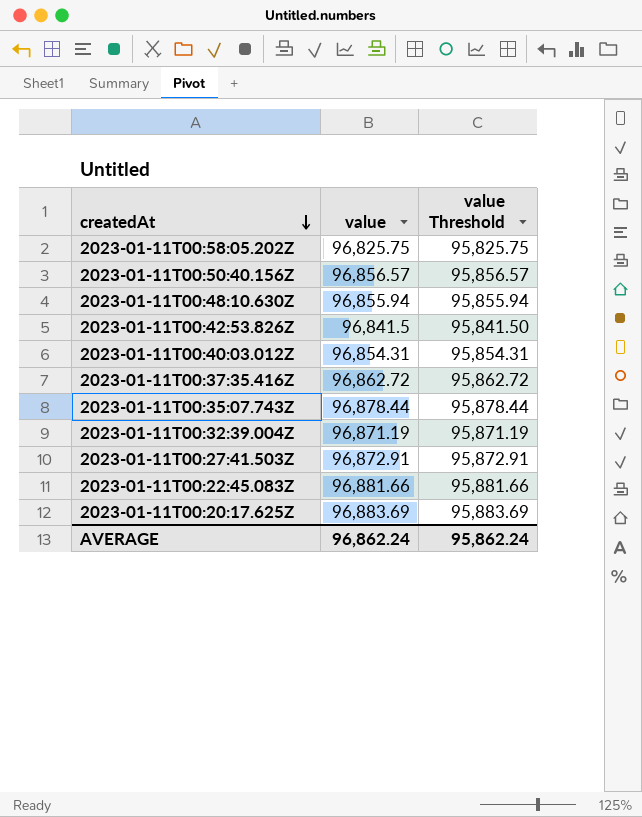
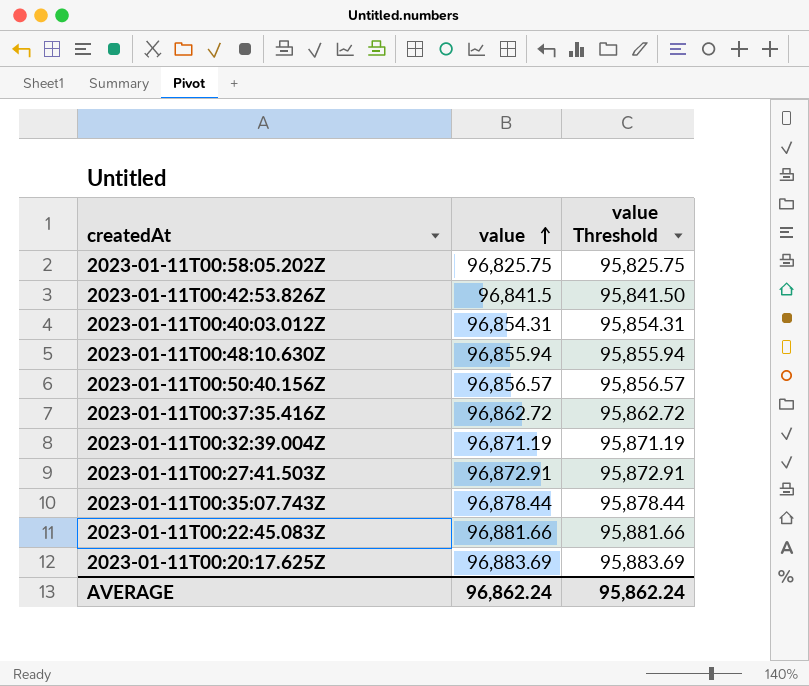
row order: createdAt descending -> value ascending

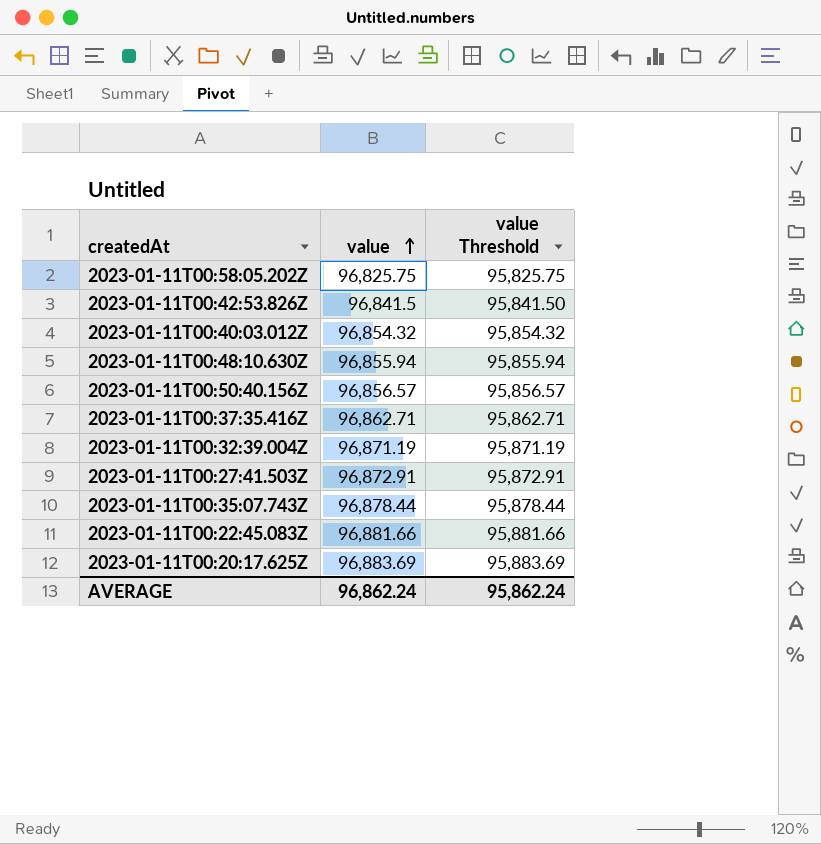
2023-01-11T00:40:03.012Z | value: 96,854.31 -> 96,854.32
2023-01-11T00:40:03.012Z | value Threshold: 95,854.31 -> 95,854.32
2023-01-11T00:37:35.416Z | value: 96,862.72 -> 96,862.71
2023-01-11T00:37:35.416Z | value Threshold: 95,862.72 -> 95,862.71

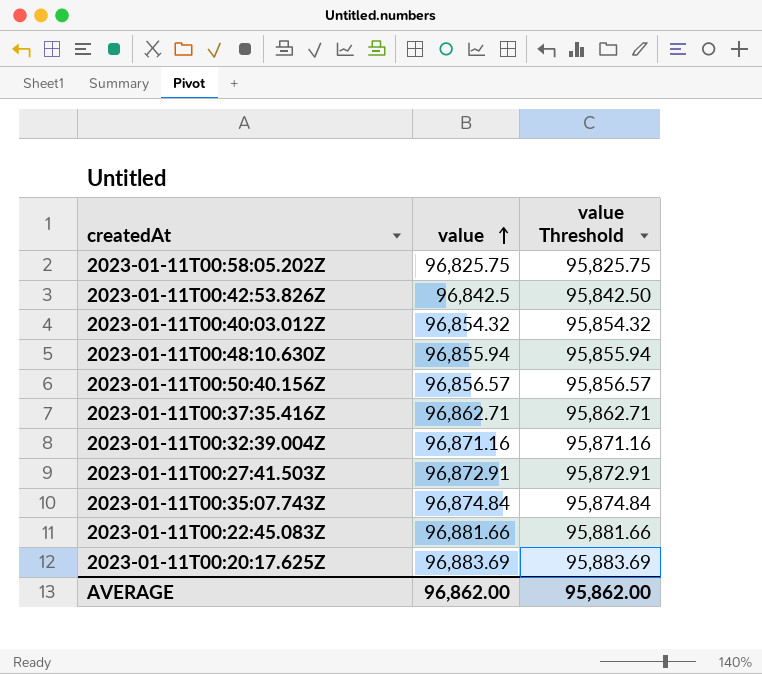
2023-01-11T00:42:53.826Z | value: 96,841.5 -> 96,842.5
2023-01-11T00:42:53.826Z | value Threshold: 95,841.50 -> 95,842.50
2023-01-11T00:32:39.004Z | value: 96,871.19 -> 96,871.16
2023-01-11T00:32:39.004Z | value Threshold: 95,871.19 -> 95,871.16
2023-01-11T00:35:07.743Z | value: 96,878.44 -> 96,874.84
2023-01-11T00:35:07.743Z | value Threshold: 95,878.44 -> 95,874.84
AVERAGE | value: 96,862.24 -> 96,862.00
AVERAGE | value Threshold: 95,862.24 -> 95,862.00

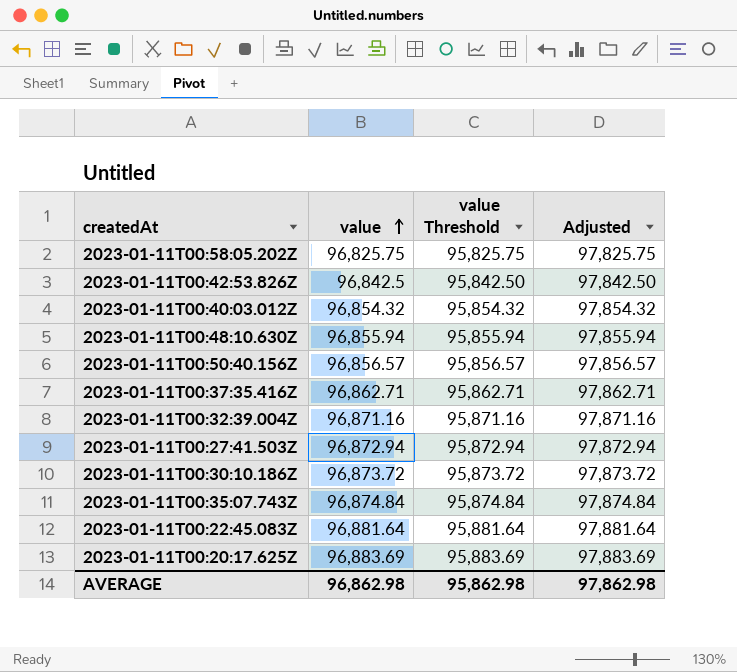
column Adjusted | formula: none -> [value] + 1000
2023-01-11T00:27:41.503Z | value: 96,872.91 -> 96,872.94
2023-01-11T00:27:41.503Z | value Threshold: 95,872.91 -> 95,872.94
row 2023-01-11T00:30:10.186Z: none -> 96,873.72 | 95,873.72 | 97,873.72
2023-01-11T00:22:45.083Z | value: 96,881.66 -> 96,881.64
2023-01-11T00:22:45.083Z | value Threshold: 95,881.66 -> 95,881.64
AVERAGE | value: 96,862.00 -> 96,862.98
AVERAGE | value Threshold: 95,862.00 -> 95,862.98

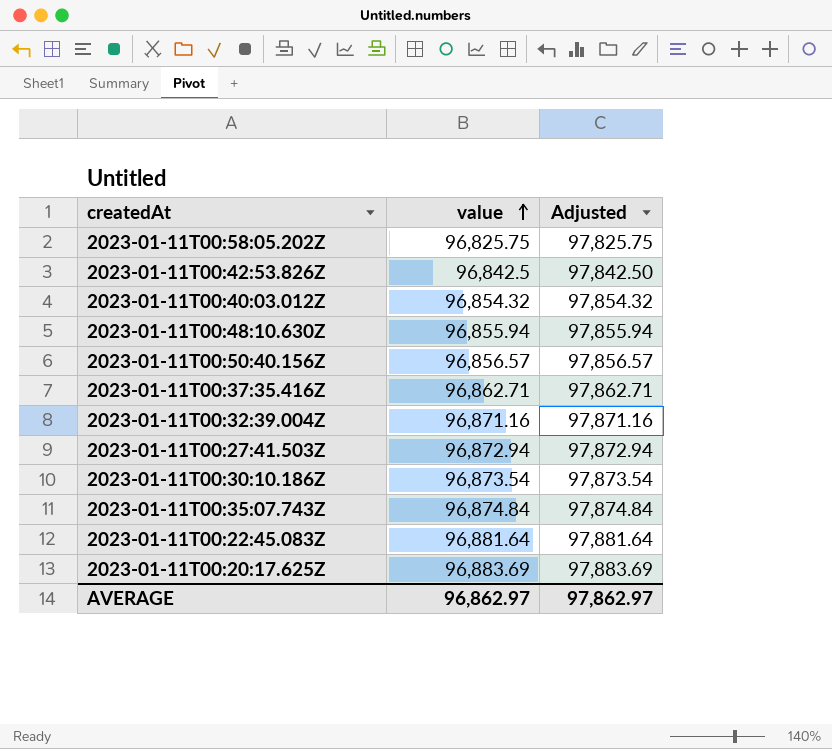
column value Threshold | formula: [value] - 1000 -> none
2023-01-11T00:30:10.186Z | value: 96,873.72 -> 96,873.54
2023-01-11T00:30:10.186Z | Adjusted: 97,873.72 -> 97,873.54
AVERAGE | value: 96,862.98 -> 96,862.97
AVERAGE | Adjusted: 97,862.98 -> 97,862.97

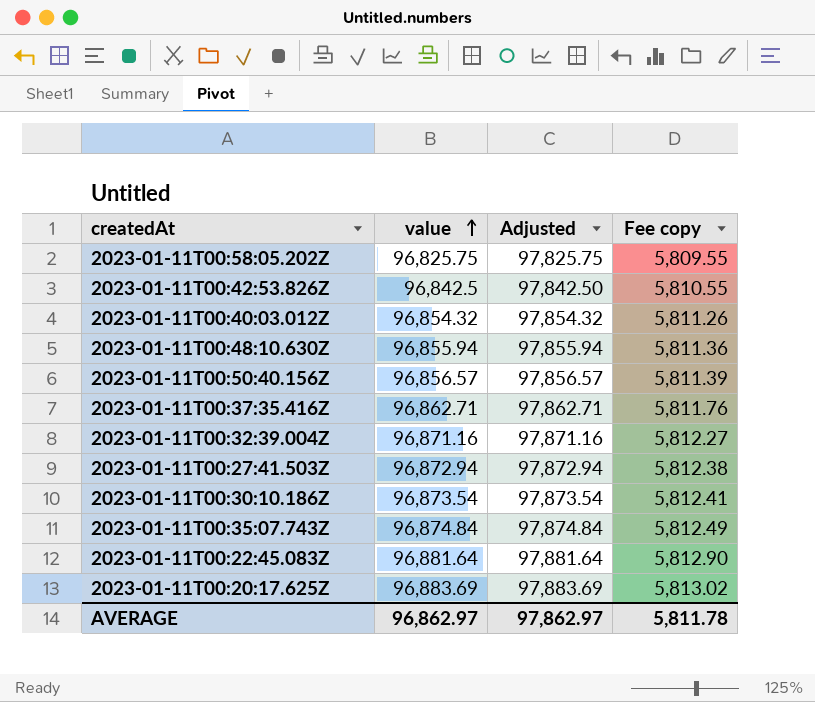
column Fee copy | formula: none -> [value] * 0.06

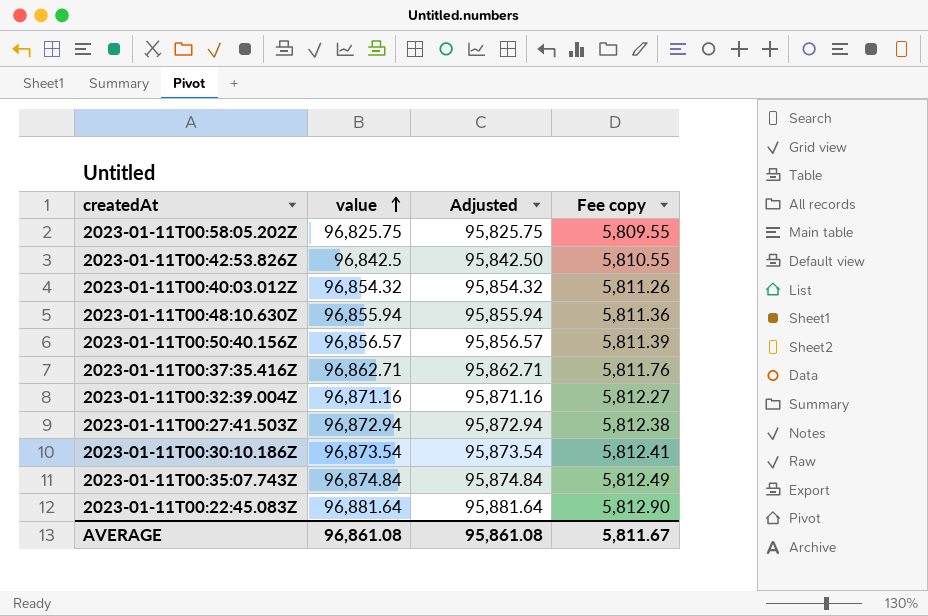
column Adjusted | formula: [value] + 1000 -> [value] - 1000
row 2023-01-11T00:20:17.625Z: 96,883.69 | 97,883.69 | 5,813.02 -> none
AVERAGE | value: 96,862.97 -> 96,861.08
AVERAGE | Adjusted: 97,862.97 -> 95,861.08
AVERAGE | Fee copy: 5,811.78 -> 5,811.67

